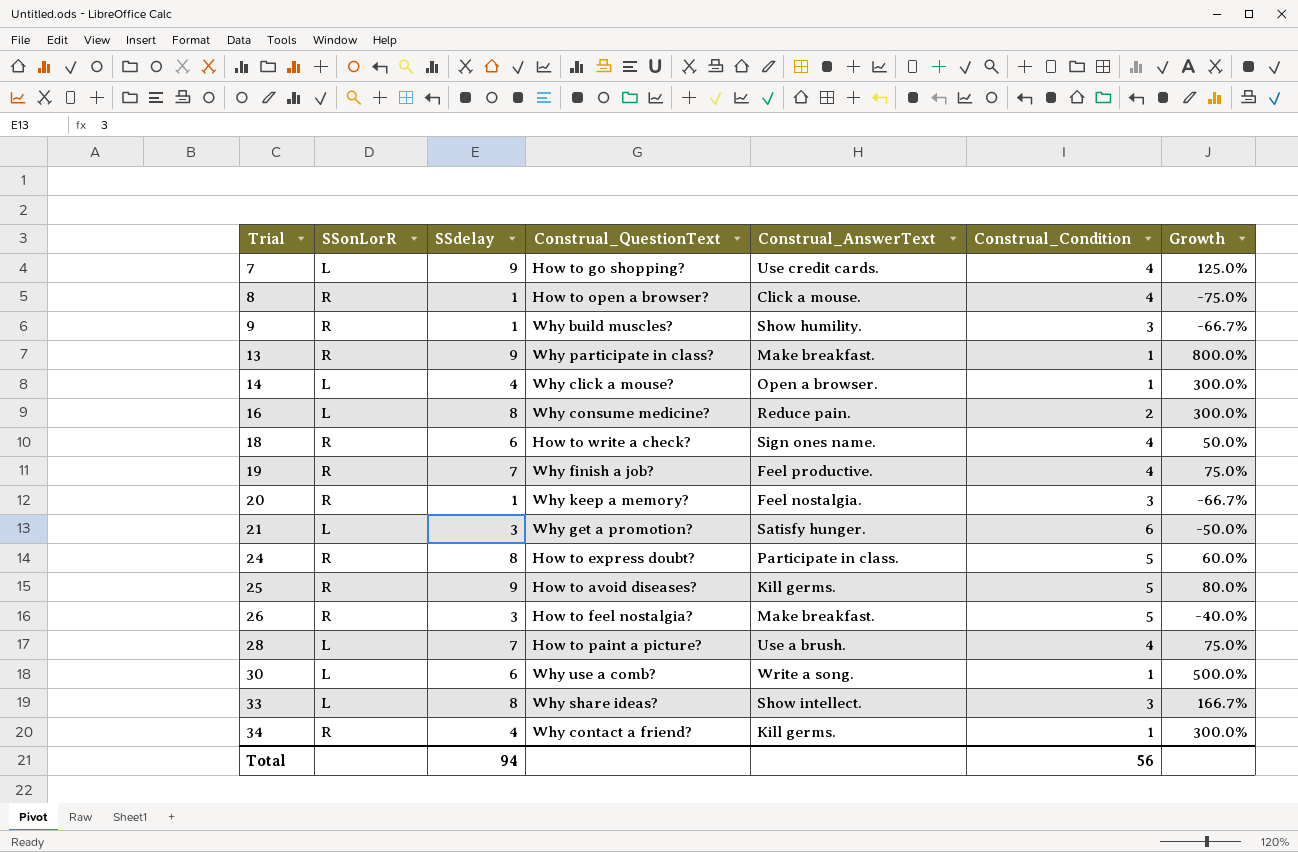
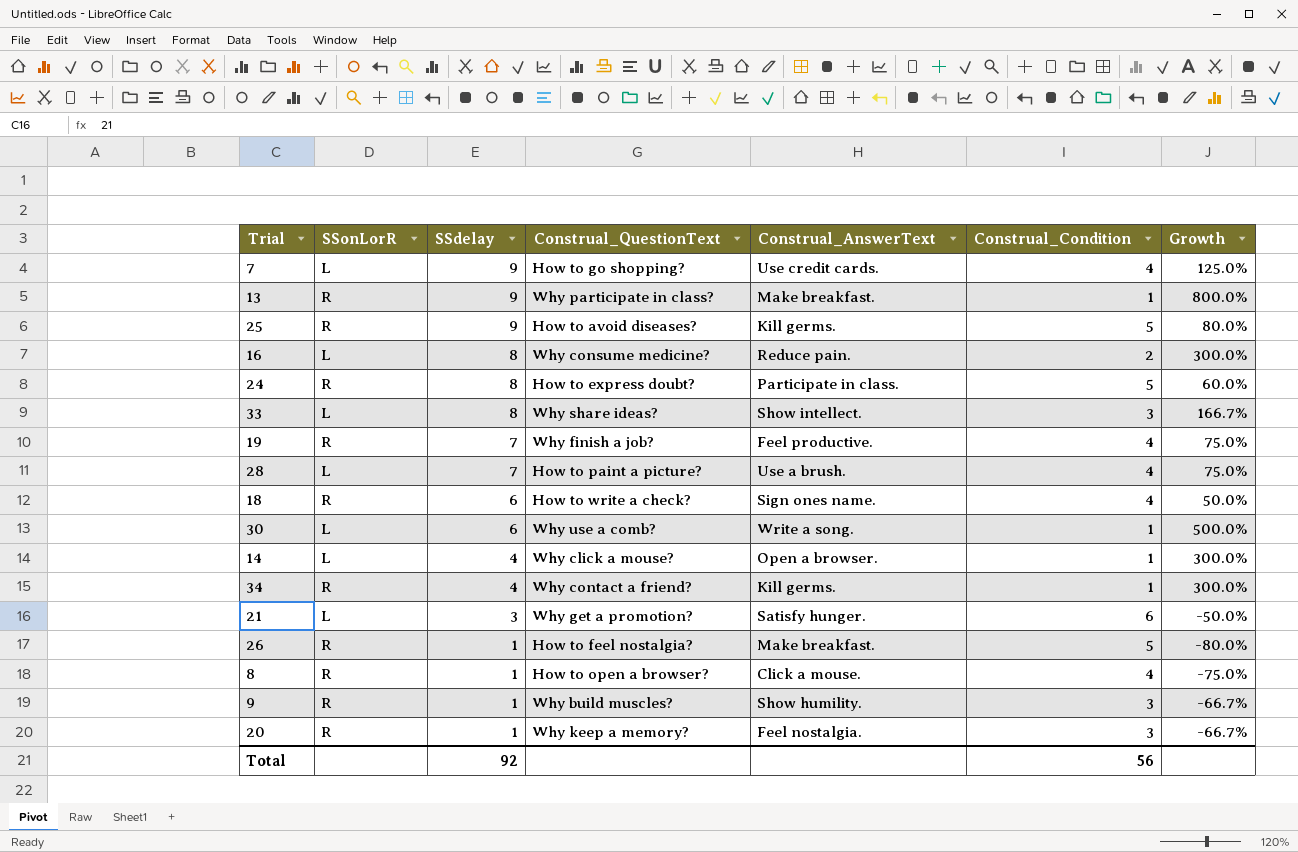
row order: Trial ascending -> SSdelay descending
26 | SSdelay: 3 -> 1
26 | Growth: -40.0% -> -80.0%
Total | SSdelay: 94 -> 92

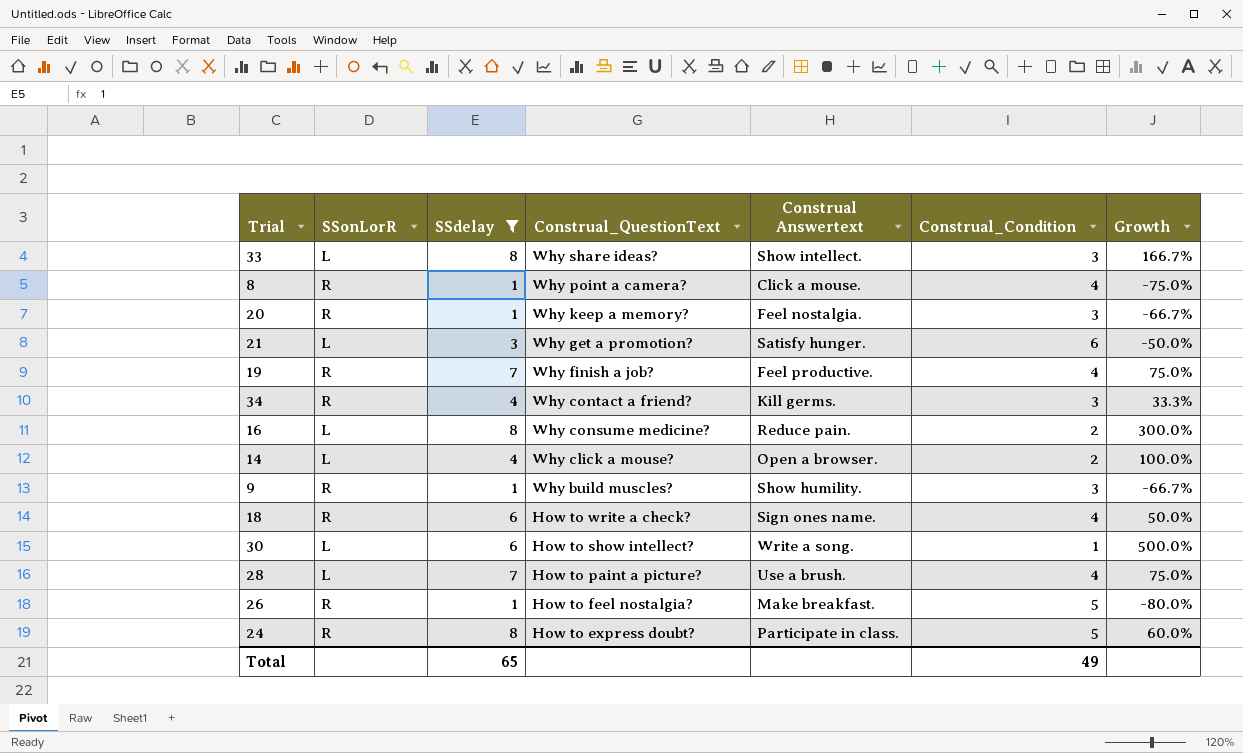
filter: none -> SSdelay != 9
row order: SSdelay descending -> Construal_QuestionText descending
column name: Construal_AnswerText -> Construal Answertext
8 | Construal_QuestionText: How to open a browser? -> Why point a camera?
34 | Construal_Condition: 1 -> 3
34 | Growth: 300.0% -> 33.3%
14 | Construal_Condition: 1 -> 2
14 | Growth: 300.0% -> 100.0%
30 | Construal_QuestionText: Why use a comb? -> How to show intellect?
Total | SSdelay: 92 -> 65
Total | Construal_Condition: 56 -> 49

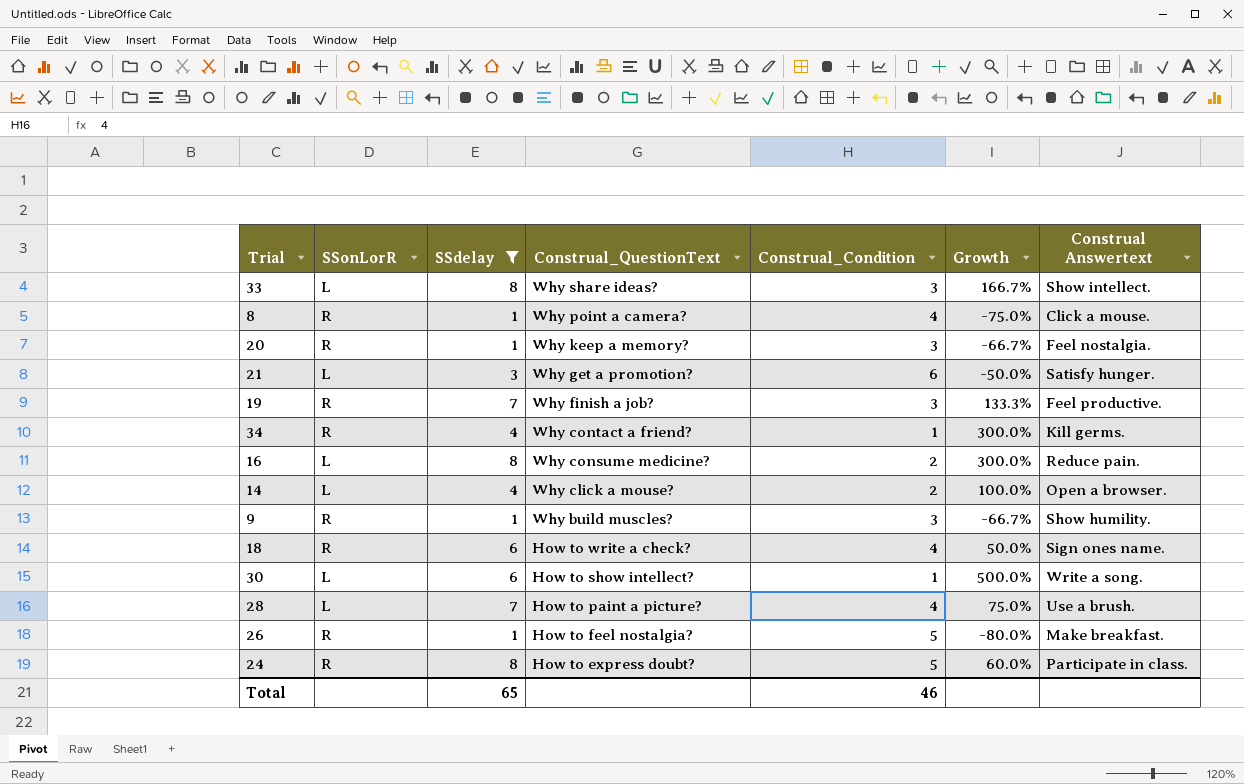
column Construal Answertext | position: 5 -> 7
19 | Construal_Condition: 4 -> 3
19 | Growth: 75.0% -> 133.3%
34 | Construal_Condition: 3 -> 1
34 | Growth: 33.3% -> 300.0%
Total | Construal_Condition: 49 -> 46

